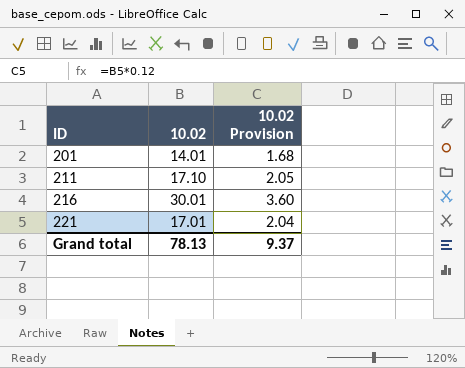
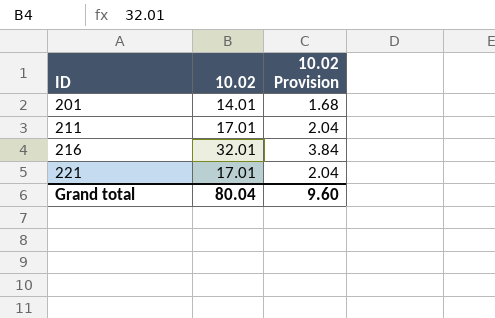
211 | 10.02: 17.10 -> 17.01
211 | 10.02 Provision: 2.05 -> 2.04
216 | 10.02: 30.01 -> 32.01
216 | 10.02 Provision: 3.60 -> 3.84
Grand total | 10.02: 78.13 -> 80.04
Grand total | 10.02 Provision: 9.37 -> 9.60

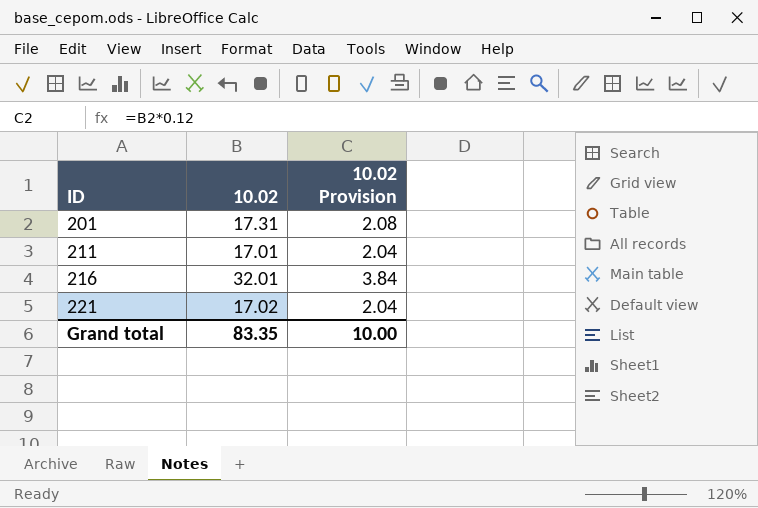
201 | 10.02: 14.01 -> 17.31
201 | 10.02 Provision: 1.68 -> 2.08
221 | 10.02: 17.01 -> 17.02
Grand total | 10.02: 80.04 -> 83.35
Grand total | 10.02 Provision: 9.60 -> 10.00

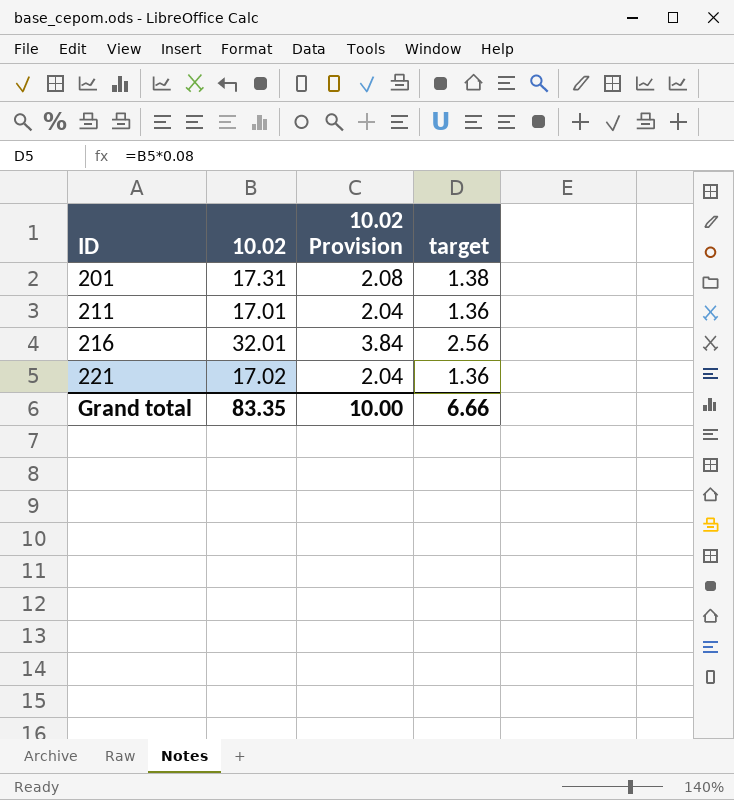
column target | formula: none -> [10.02] * 0.08

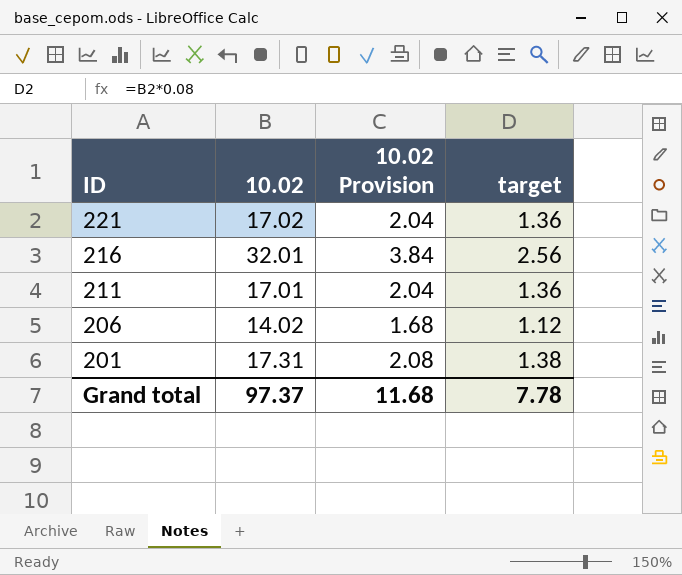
row order: ID ascending -> ID descending
row 206: none -> 14.02 | 1.68 | 1.12
Grand total | 10.02: 83.35 -> 97.37
Grand total | 10.02 Provision: 10.00 -> 11.68
Grand total | target: 6.66 -> 7.78

